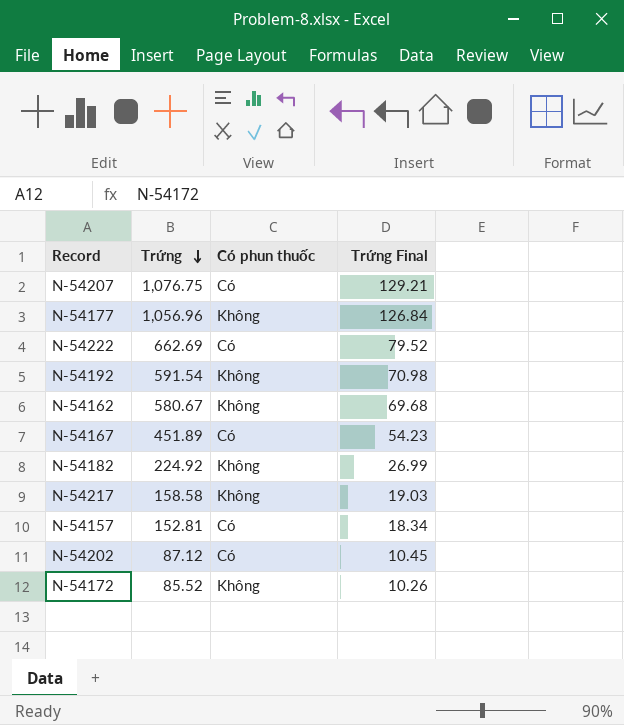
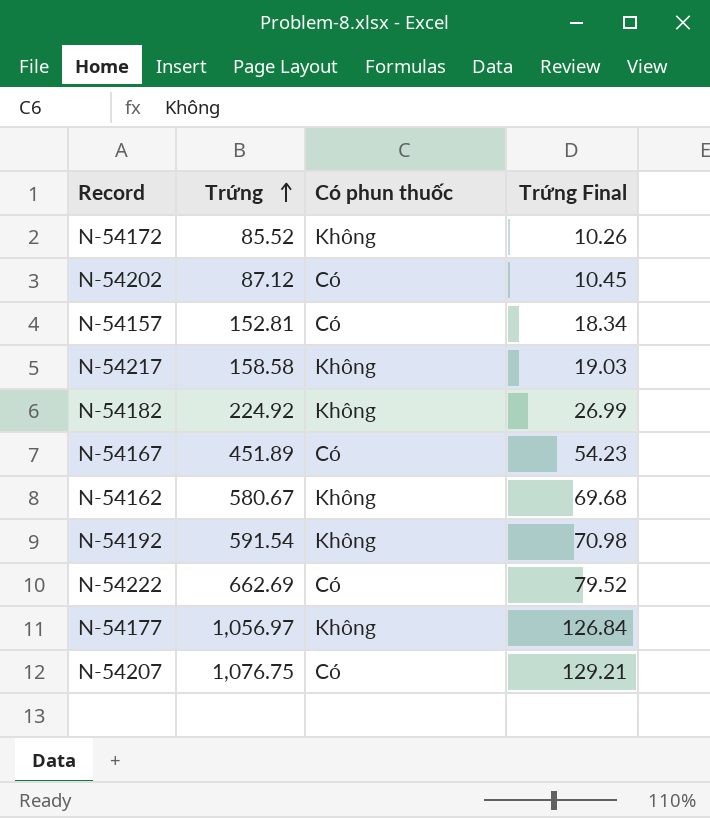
row order: Trứng descending -> Trứng ascending
N-54177 | Trứng: 1,056.96 -> 1,056.97

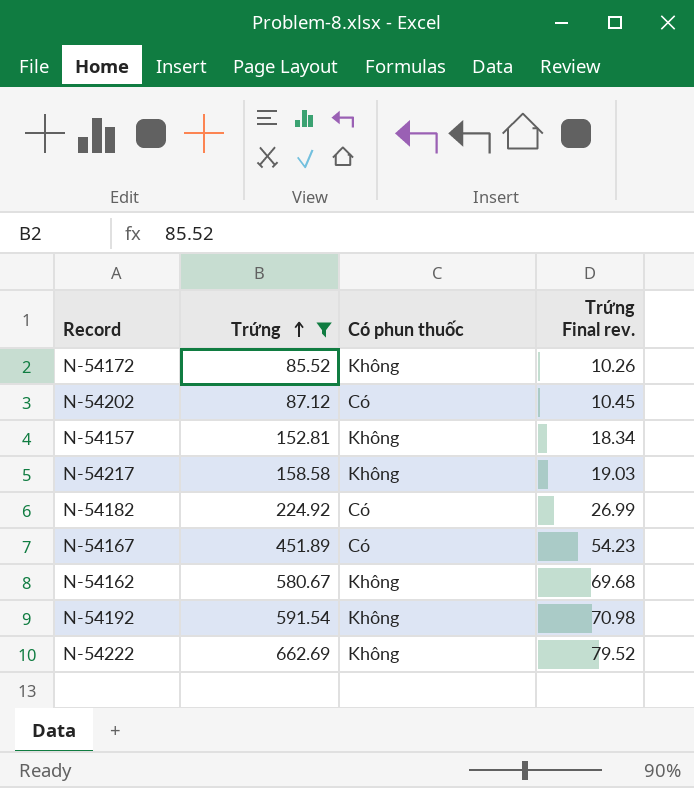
filter: none -> Trứng <= 662.69
column name: Trứng Final -> Trứng Final rev.
N-54157 | Có phun thuốc: Có -> Không
N-54182 | Có phun thuốc: Không -> Có
N-54222 | Có phun thuốc: Có -> Không

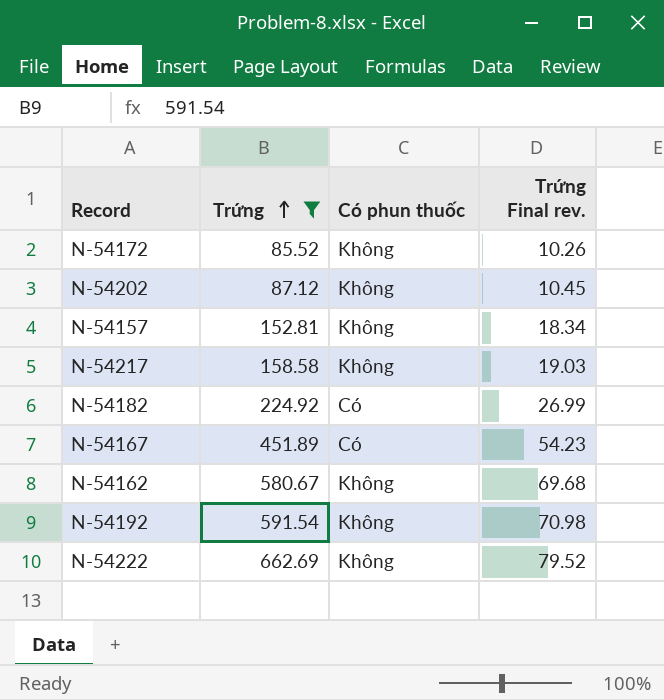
N-54202 | Có phun thuốc: Có -> Không

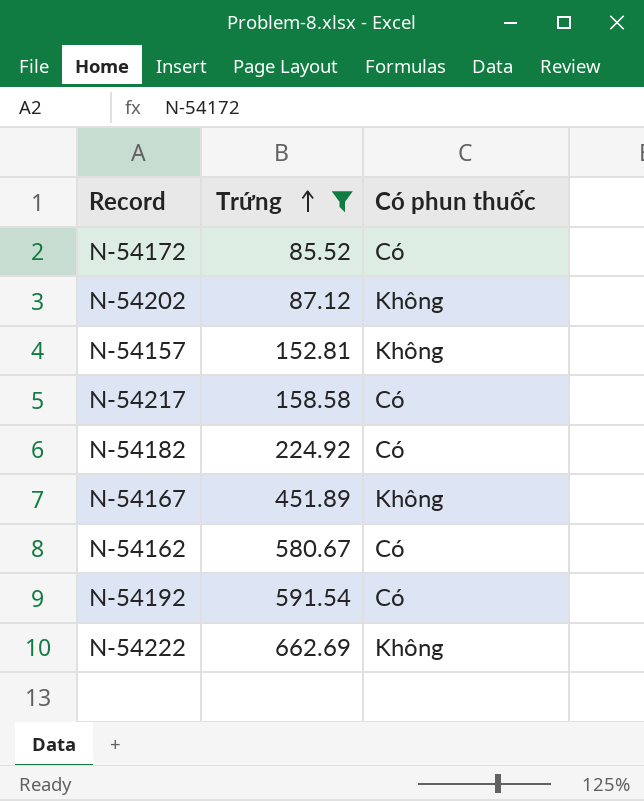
column Trứng Final rev. | formula: [Trứng] * 0.12 -> none
N-54172 | Có phun thuốc: Không -> Có
N-54217 | Có phun thuốc: Không -> Có
N-54167 | Có phun thuốc: Có -> Không
N-54162 | Có phun thuốc: Không -> Có
N-54192 | Có phun thuốc: Không -> Có

